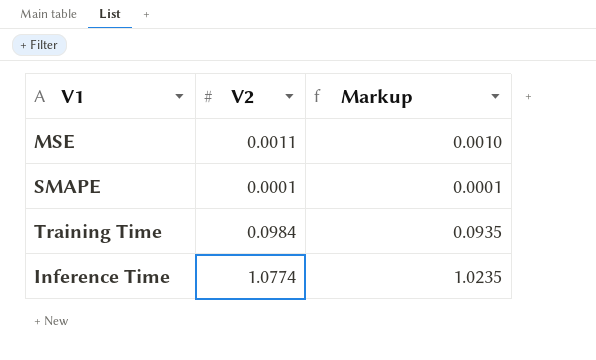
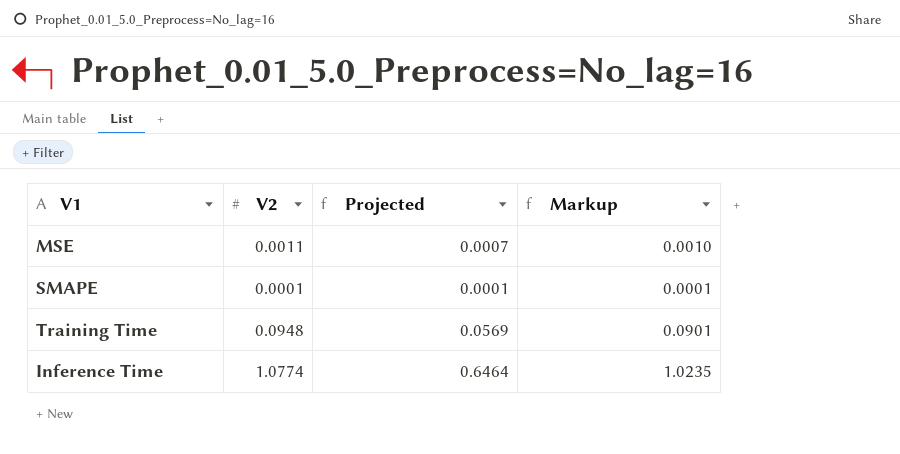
column Projected | formula: none -> [V2] * 0.6
Training Time | V2: 0.0984 -> 0.0948
Training Time | Markup: 0.0935 -> 0.0901

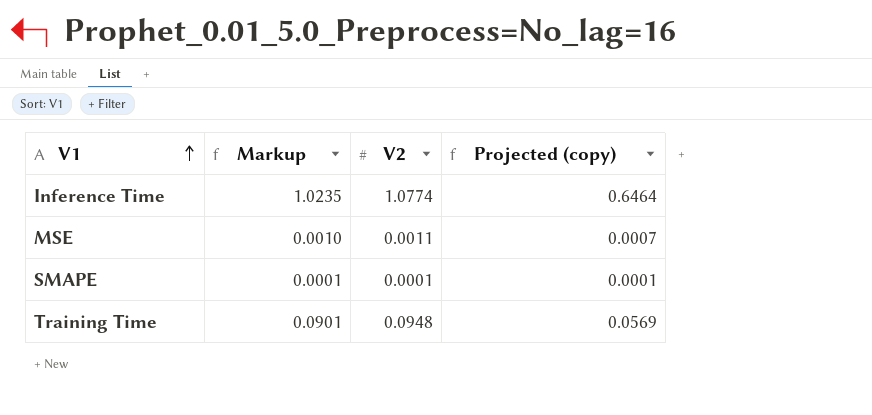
row order: none -> V1 ascending
column Markup | position: 4 -> 2
column name: Projected -> Projected (copy)

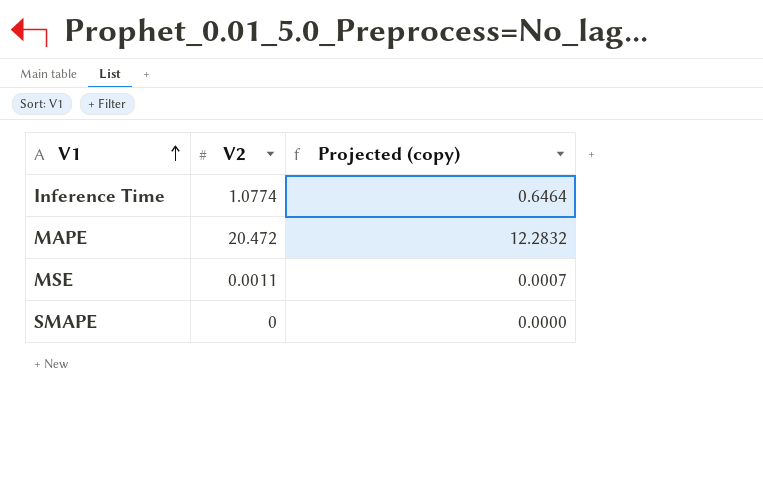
column Markup | formula: [V2] * 0.95 -> none
row Training Time: 0.0901 | 0.0948 | 0.0569 -> none
row MAPE: none -> 20.472 | 12.2832
SMAPE | V2: 0.0001 -> 0
SMAPE | Projected (copy): 0.0001 -> 0.0000

